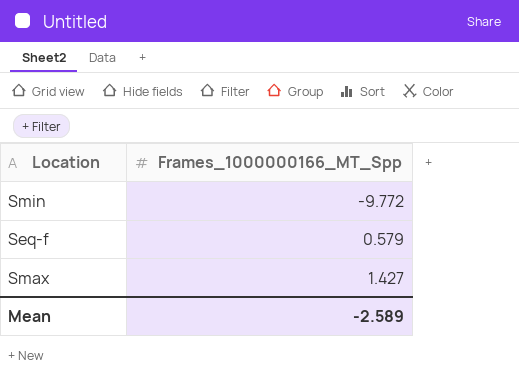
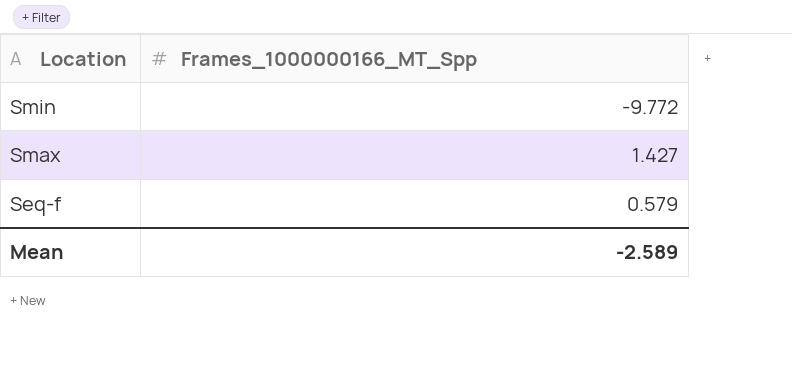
row order: Frames_1000000166_MT_Spp ascending -> Location descending

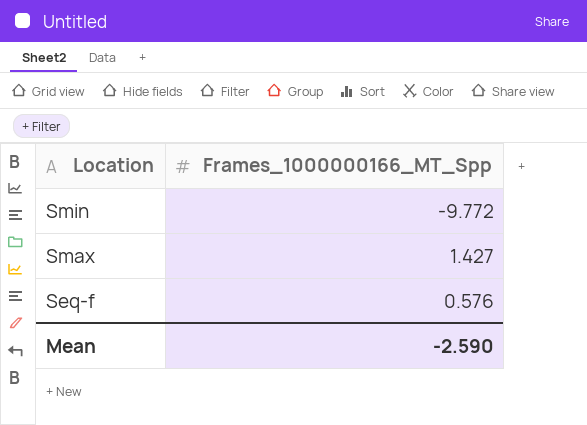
Seq-f | Frames_1000000166_MT_Spp: 0.579 -> 0.576
Mean | Frames_1000000166_MT_Spp: -2.589 -> -2.590

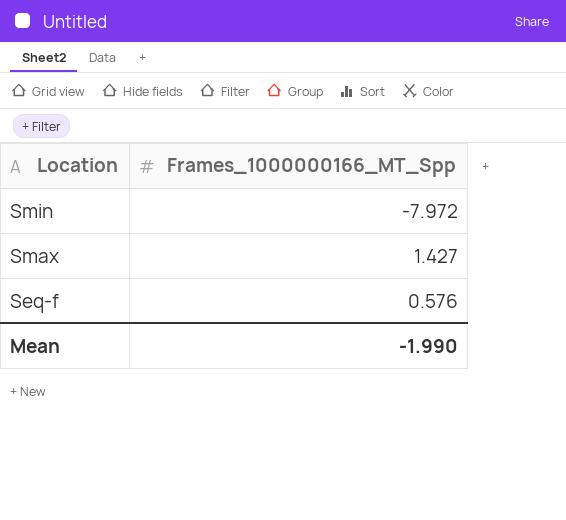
Smin | Frames_1000000166_MT_Spp: -9.772 -> -7.972
Mean | Frames_1000000166_MT_Spp: -2.590 -> -1.990

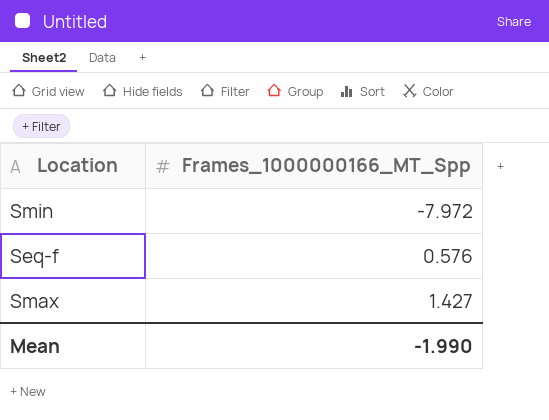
row order: Location descending -> Frames_1000000166_MT_Spp ascending

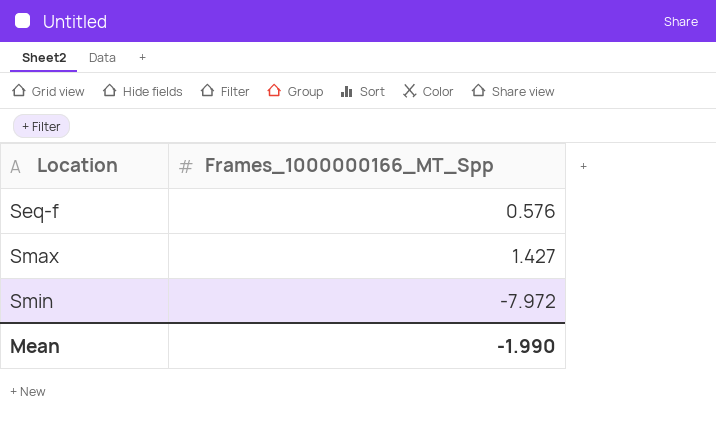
row order: Frames_1000000166_MT_Spp ascending -> Location ascending

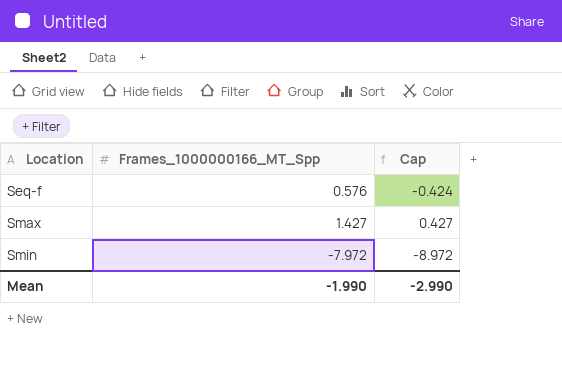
column Cap | formula: none -> [Frames_1000000166_MT_Spp] - 1

